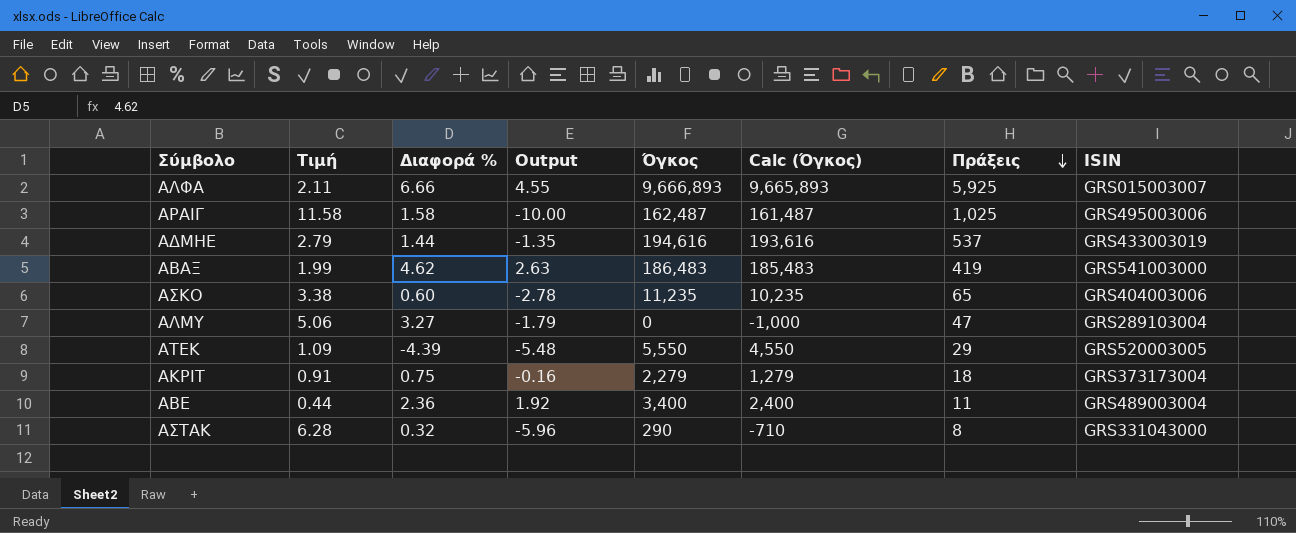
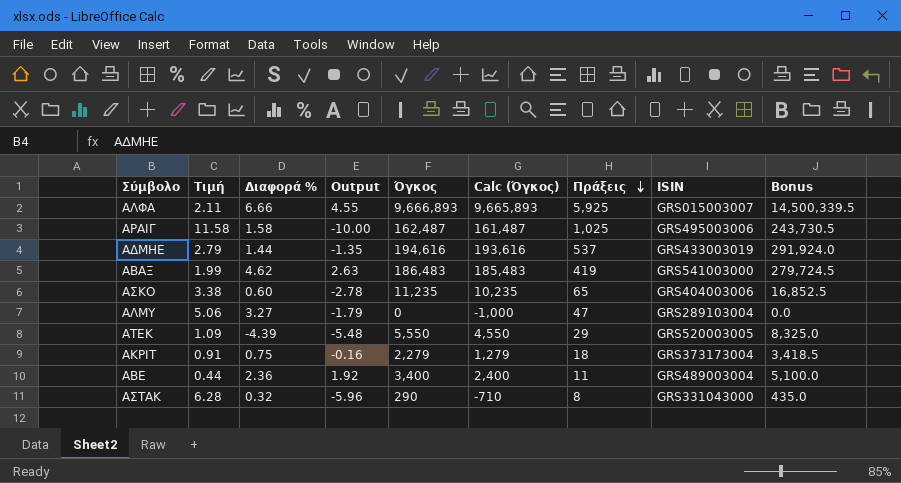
column Bonus | formula: none -> [Όγκος] * 1.5

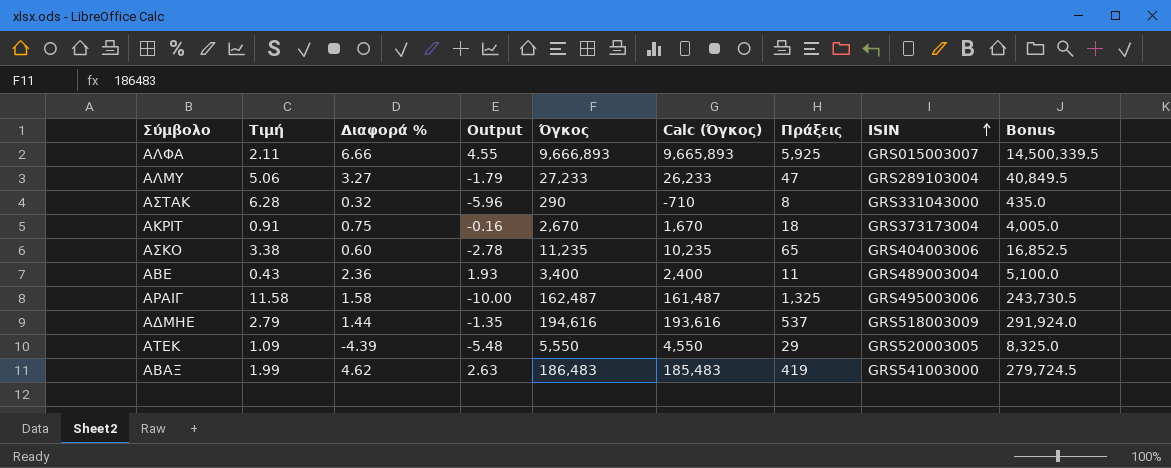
row order: Πράξεις descending -> ISIN ascending
ΑΛΜΥ | Όγκος: 0 -> 27,233
ΑΛΜΥ | Calc (Όγκος): -1,000 -> 26,233
ΑΛΜΥ | Bonus: 0.0 -> 40,849.5
ΑΚΡΙΤ | Όγκος: 2,279 -> 2,670
ΑΚΡΙΤ | Calc (Όγκος): 1,279 -> 1,670
ΑΚΡΙΤ | Bonus: 3,418.5 -> 4,005.0
ΑΒΕ | Τιμή: 0.44 -> 0.43
ΑΒΕ | Output: 1.92 -> 1.93
ΑΡΑΙΓ | Πράξεις: 1,025 -> 1,325
ΑΔΜΗΕ | ISIN: GRS433003019 -> GRS518003009

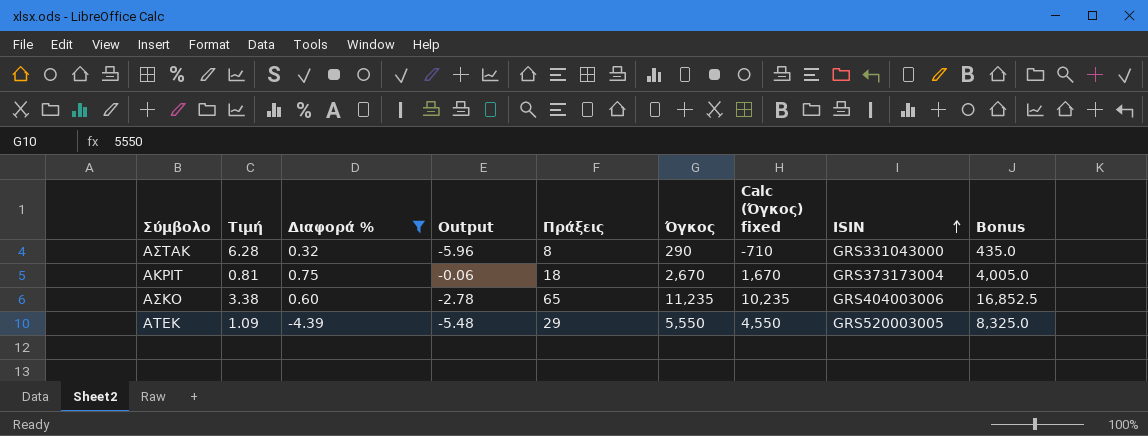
filter: none -> Διαφορά % <= 0.75
column Πράξεις | position: 7 -> 5
column name: Calc (Όγκος) -> Calc (Όγκος) fixed
ΑΚΡΙΤ | Τιμή: 0.91 -> 0.81
ΑΚΡΙΤ | Output: -0.16 -> -0.06

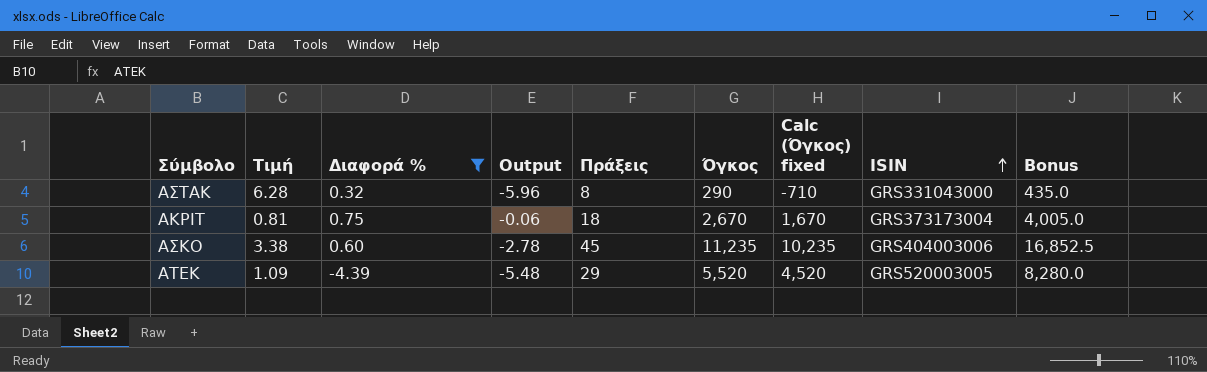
ΑΣΚΟ | Πράξεις: 65 -> 45
ΑΤΕΚ | Όγκος: 5,550 -> 5,520
ΑΤΕΚ | Calc (Όγκος) fixed: 4,550 -> 4,520
ΑΤΕΚ | Bonus: 8,325.0 -> 8,280.0

